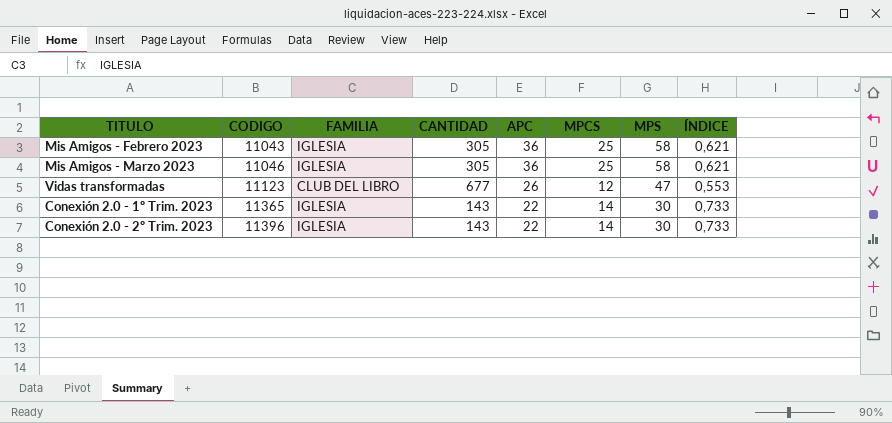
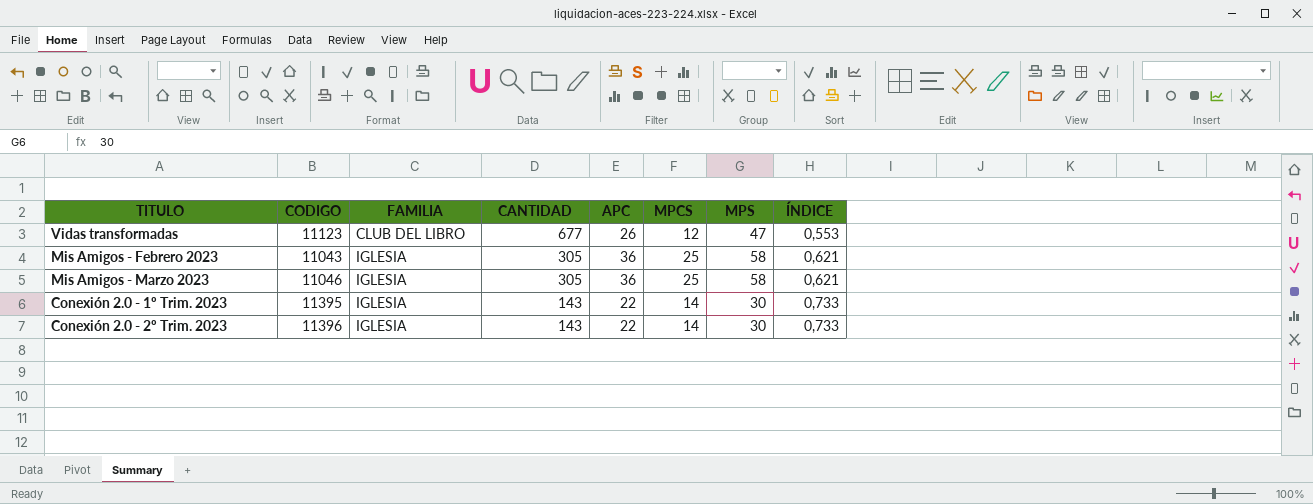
row order: CODIGO ascending -> FAMILIA ascending
Conexión 2.0 - 1º Trim. 2023 | CODIGO: 11365 -> 11395

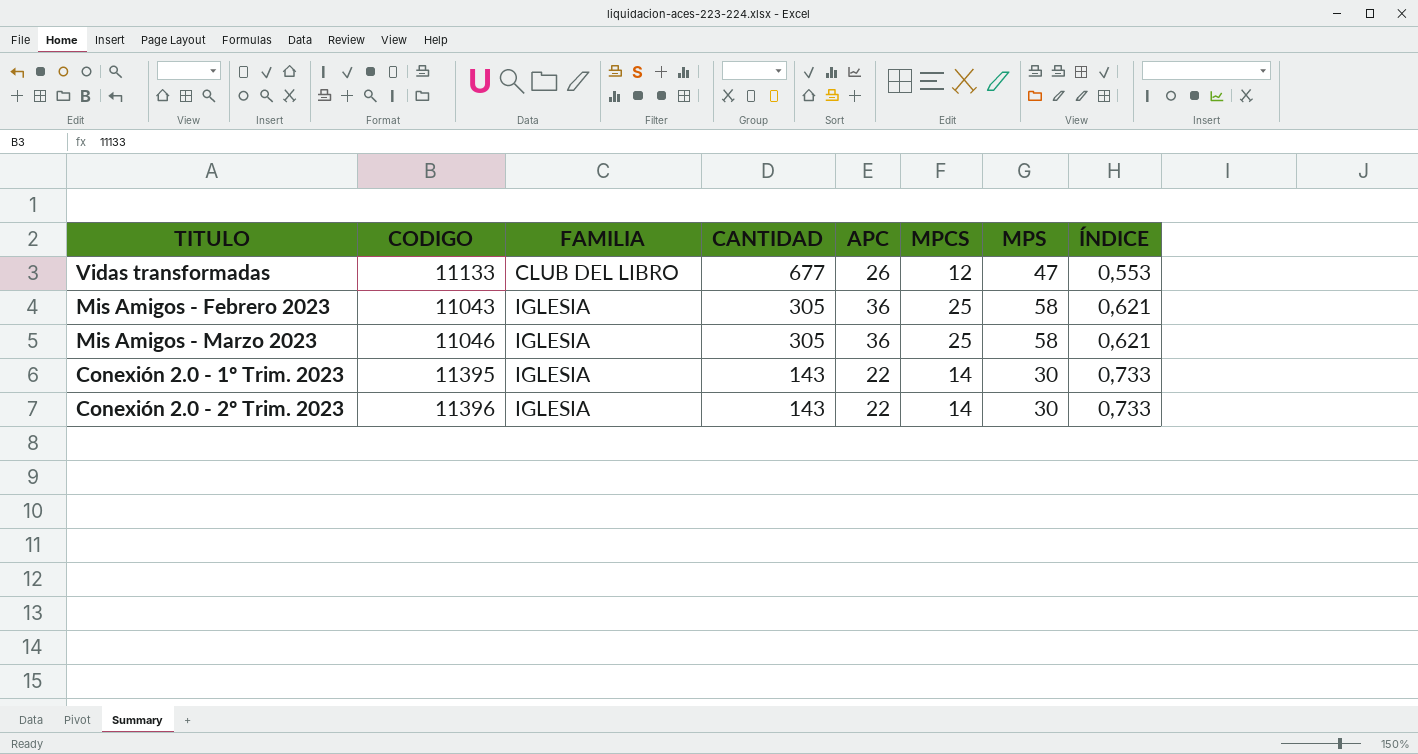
Vidas transformadas | CODIGO: 11123 -> 11133

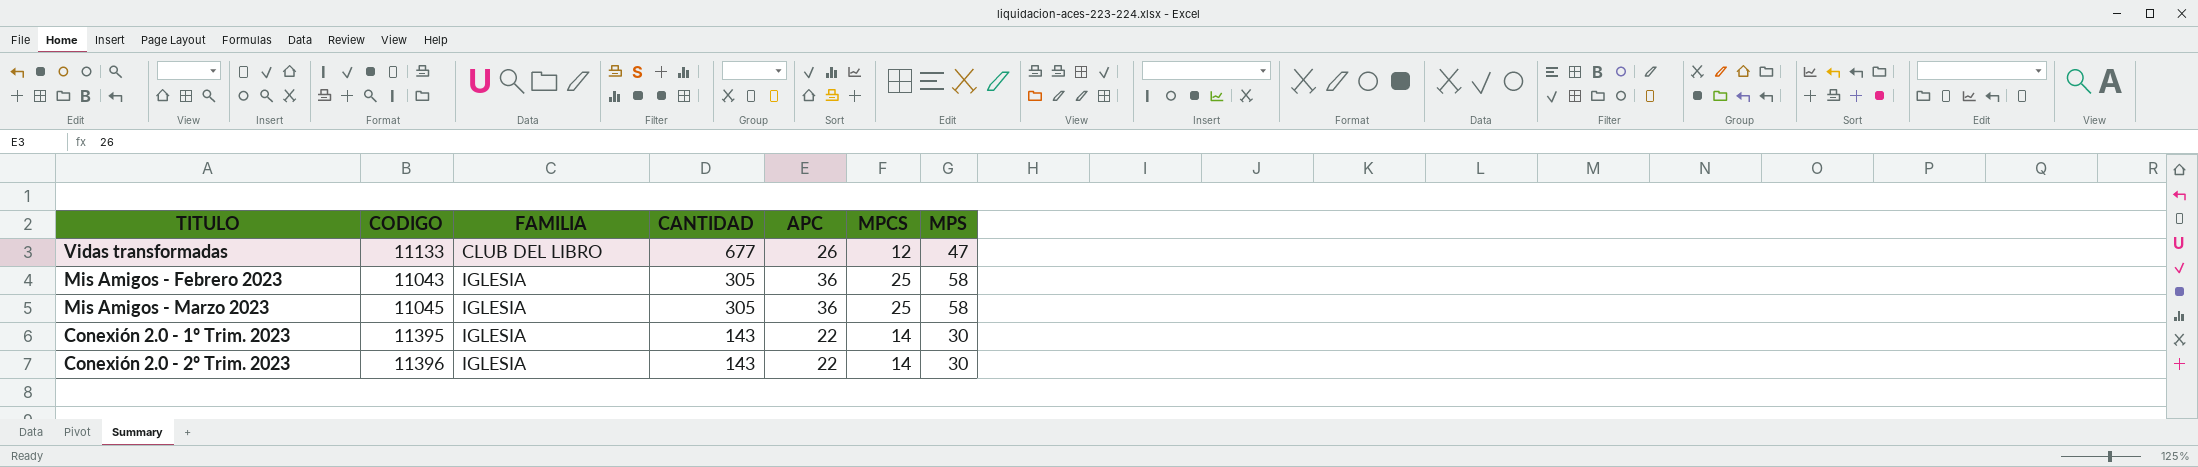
column ÍNDICE | formula: [APC] / [MPS] -> none
Mis Amigos - Marzo 2023 | CODIGO: 11046 -> 11045

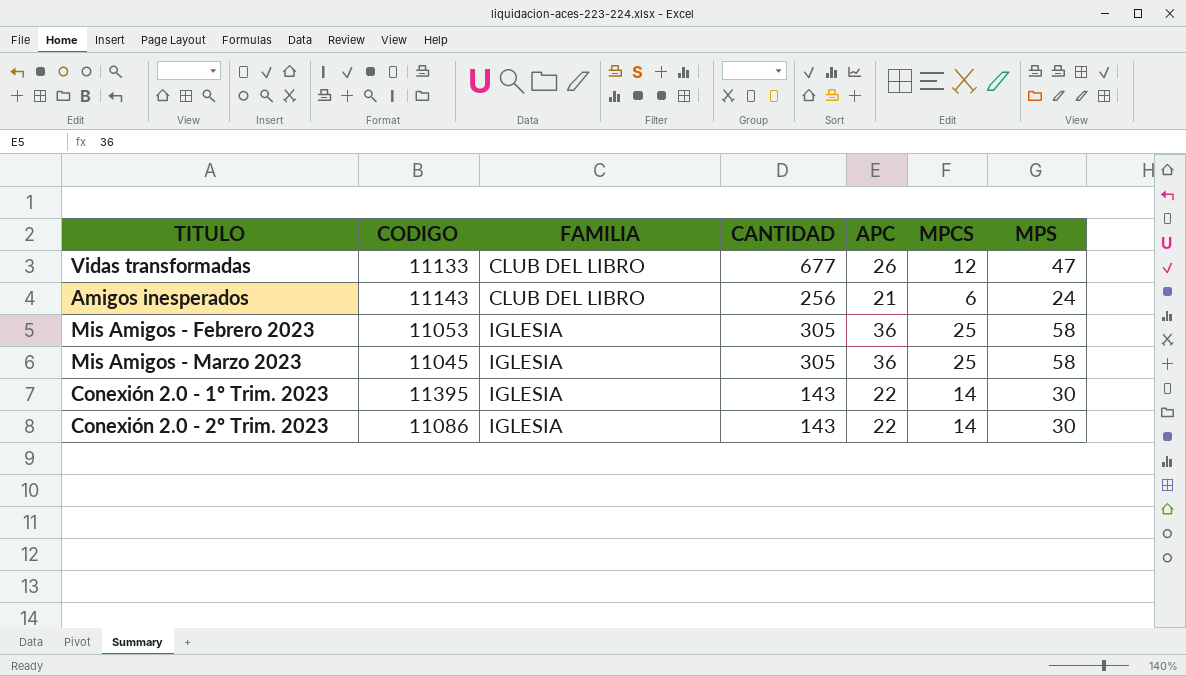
row Amigos inesperados: none -> 11143 | CLUB DEL LIBRO | 256 | 21 | 6 | 24
Mis Amigos - Febrero 2023 | CODIGO: 11043 -> 11053
Conexión 2.0 - 2º Trim. 2023 | CODIGO: 11396 -> 11086

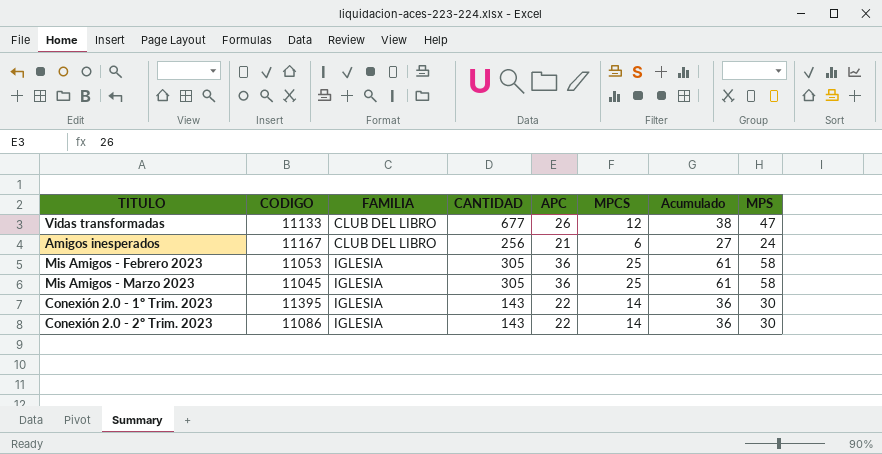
column Acumulado | formula: none -> [APC] + [MPCS]
Amigos inesperados | CODIGO: 11143 -> 11167

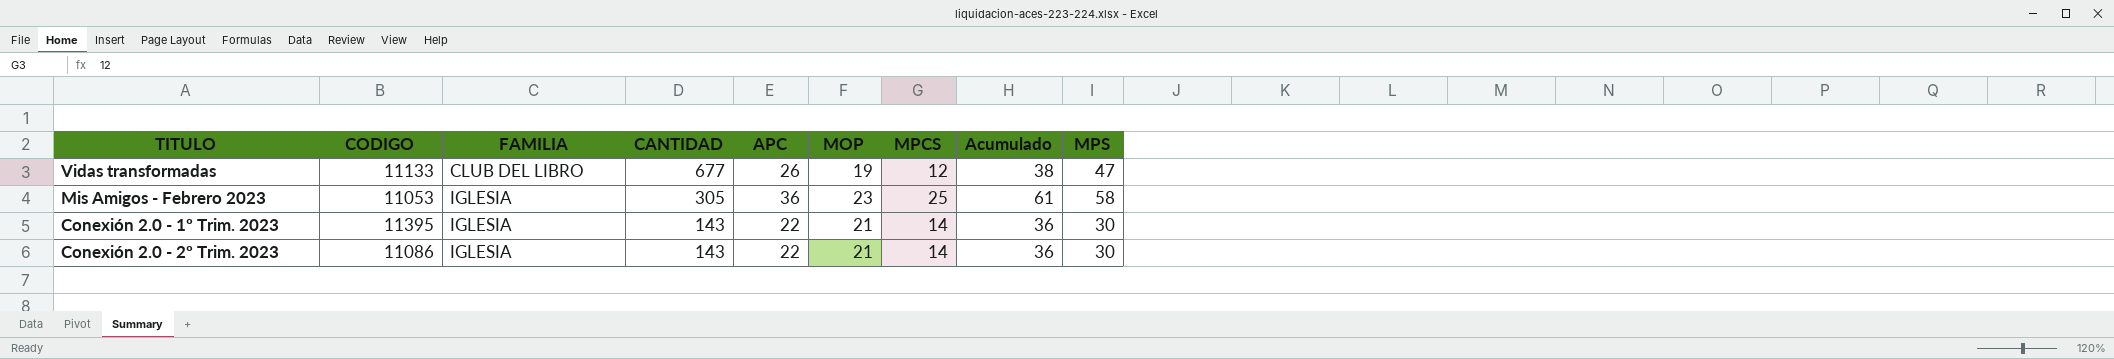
column MOP | position: none -> 6
row Amigos inesperados: 11167 | CLUB DEL LIBRO | 256 | 21 | 6 | 27 | 24 -> none
row Mis Amigos - Marzo 2023: 11045 | IGLESIA | 305 | 36 | 25 | 61 | 58 -> none

